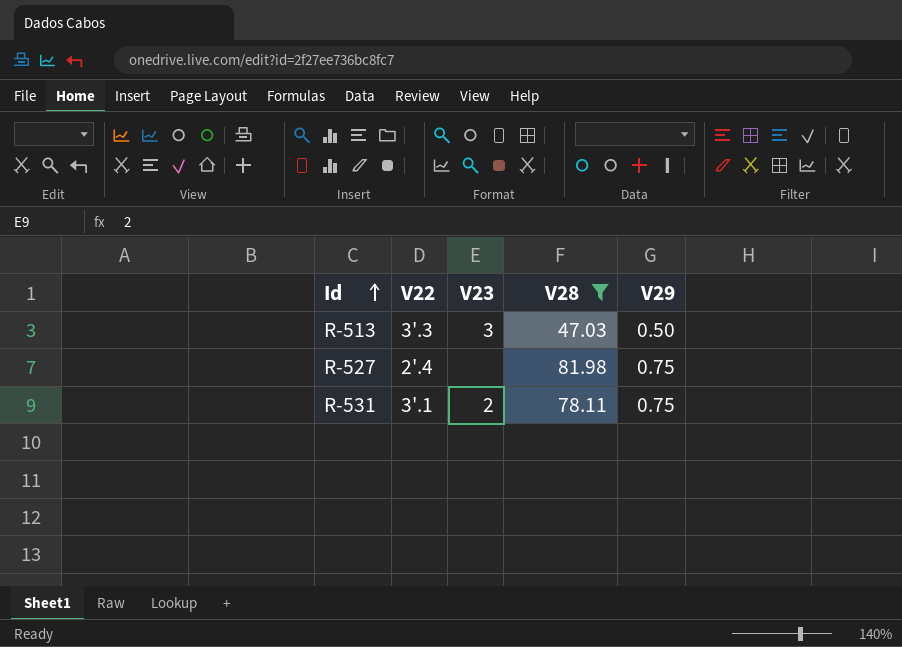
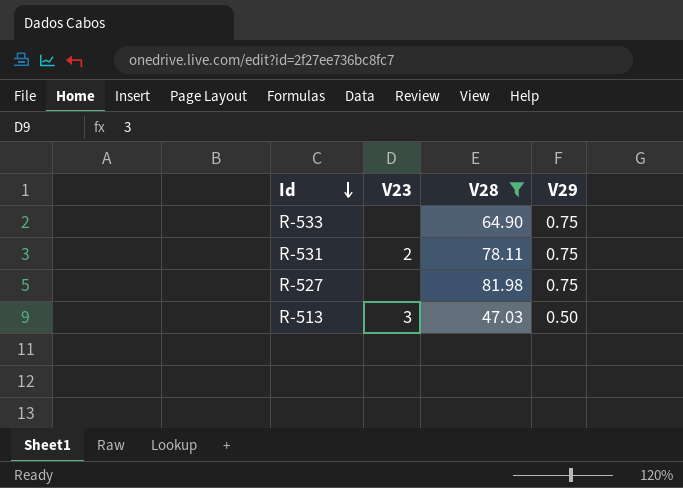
row order: Id ascending -> Id descending
column V22 | position: 2 -> none
row R-533: none -> none | 64.90 | 0.75

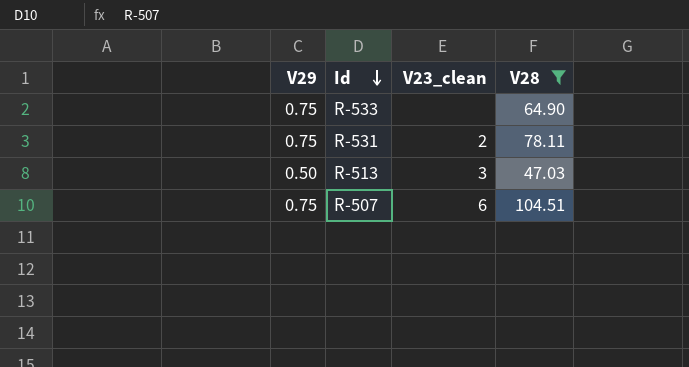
column V29 | position: 4 -> 1
column name: V23 -> V23_clean
row R-527: none | 81.98 | 0.75 -> none
row R-507: none -> 0.75 | 6 | 104.51

